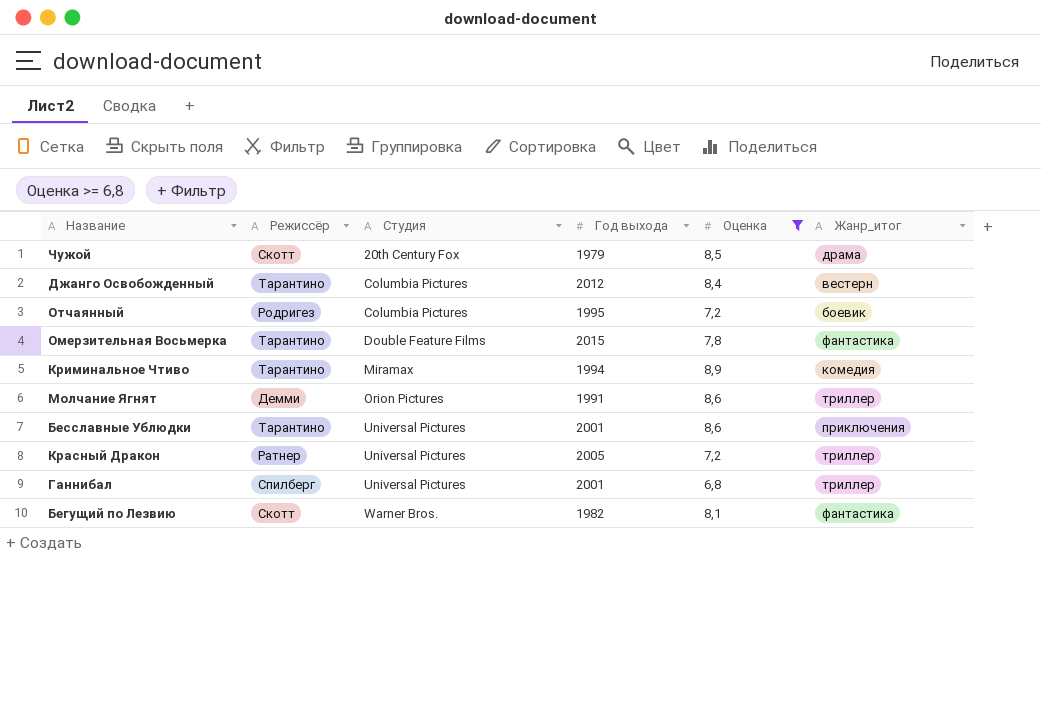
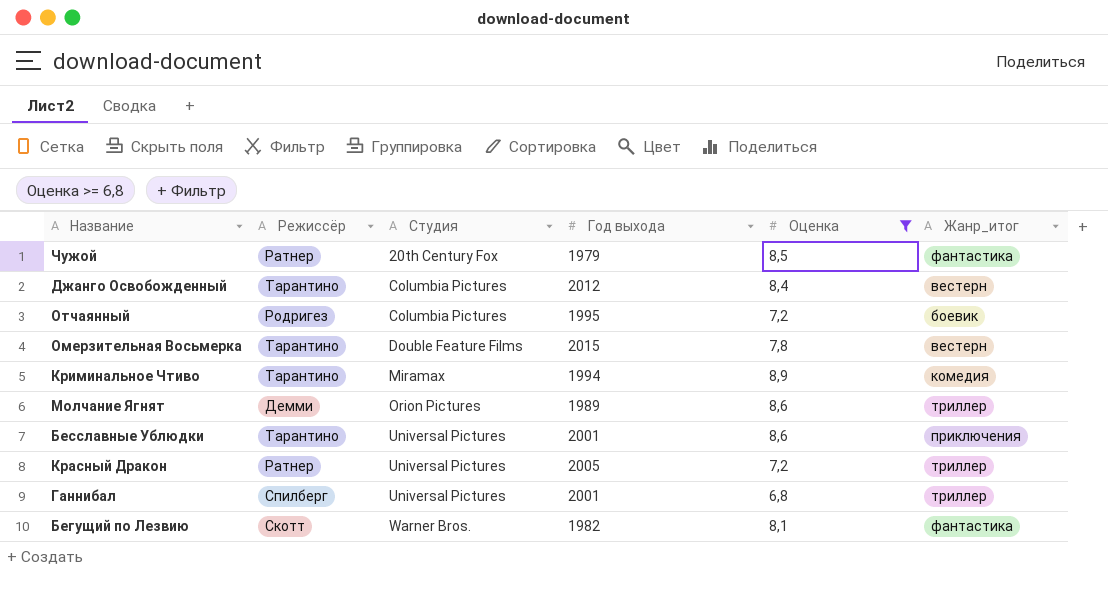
Чужой | Режиссёр: Скотт -> Ратнер
Чужой | Жанр_итог: драма -> фантастика
Омерзительная Восьмерка | Жанр_итог: фантастика -> вестерн
Молчание Ягнят | Год выхода: 1991 -> 1989

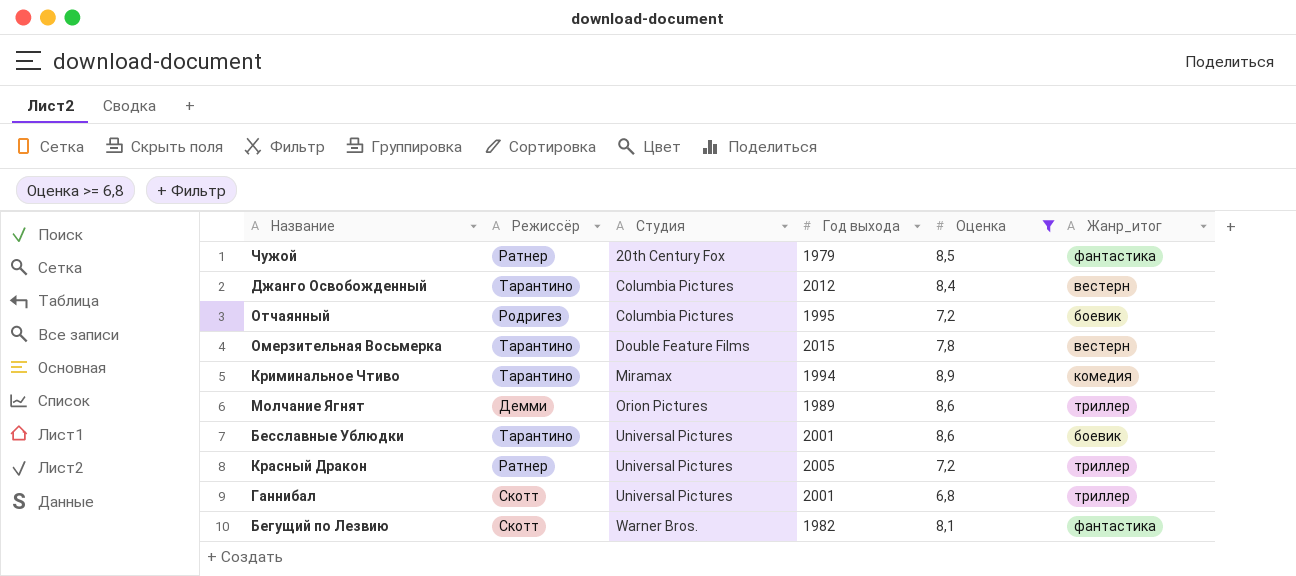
Бесславные Ублюдки | Жанр_итог: приключения -> боевик
Ганнибал | Режиссёр: Спилберг -> Скотт

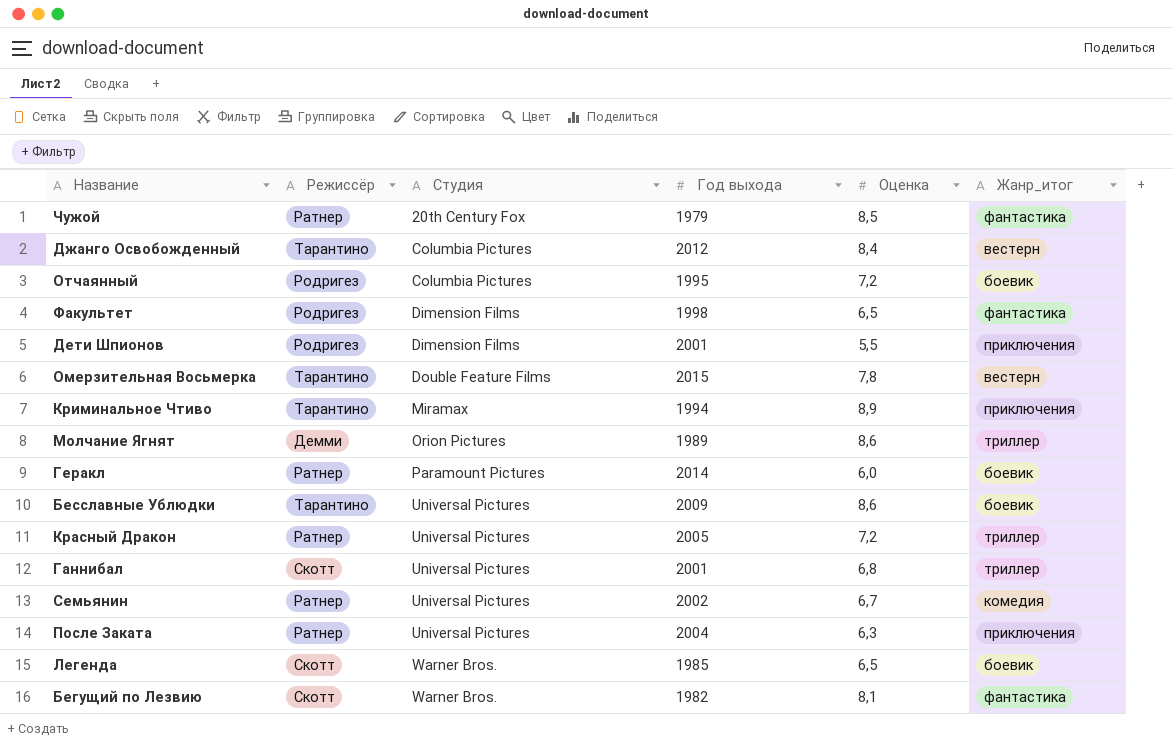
filter: Оценка >= 6,8 -> none
Криминальное Чтиво | Жанр_итог: комедия -> приключения
Бесславные Ублюдки | Год выхода: 2001 -> 2009

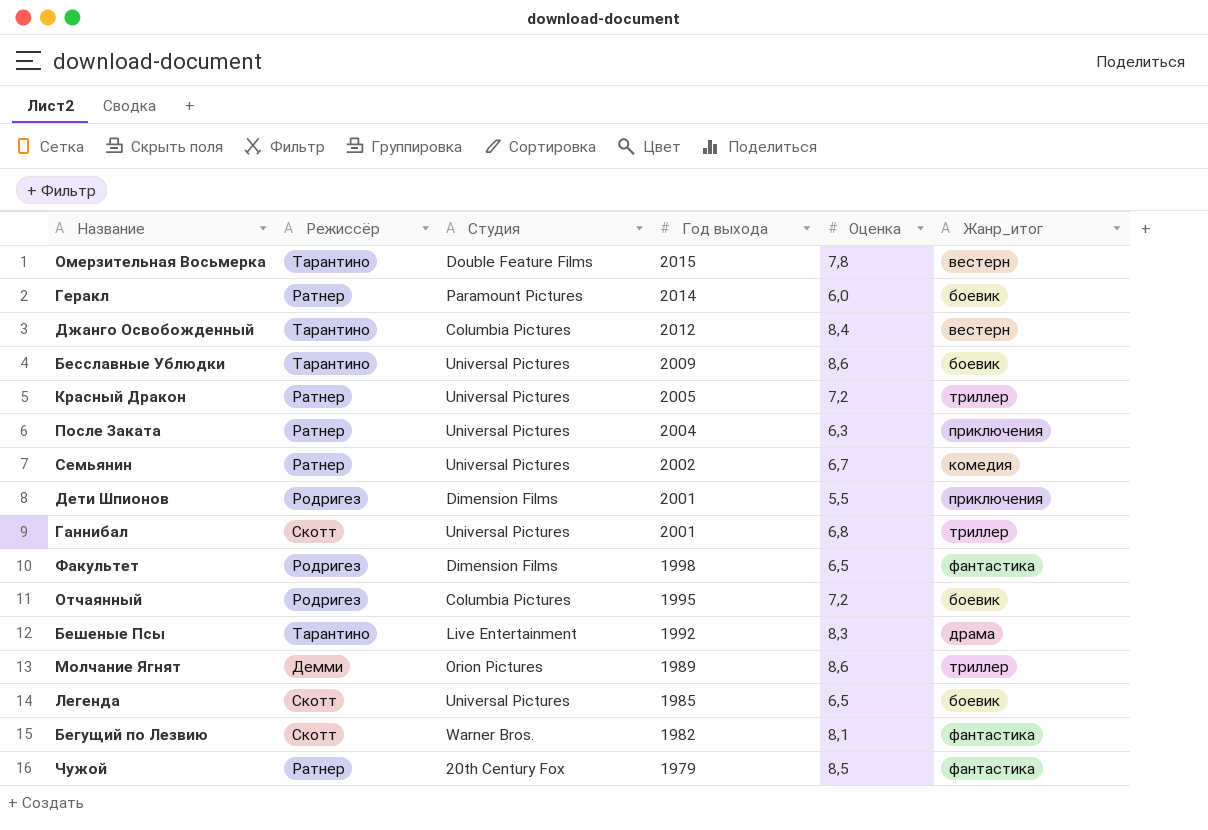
row order: Студия ascending -> Год выхода descending
row Криминальное Чтиво: Тарантино | Miramax | 1994 | 8,9 | приключения -> none
row Бешеные Псы: none -> Тарантино | Live Entertainment | 1992 | 8,3 | драма
Легенда | Студия: Warner Bros. -> Universal Pictures

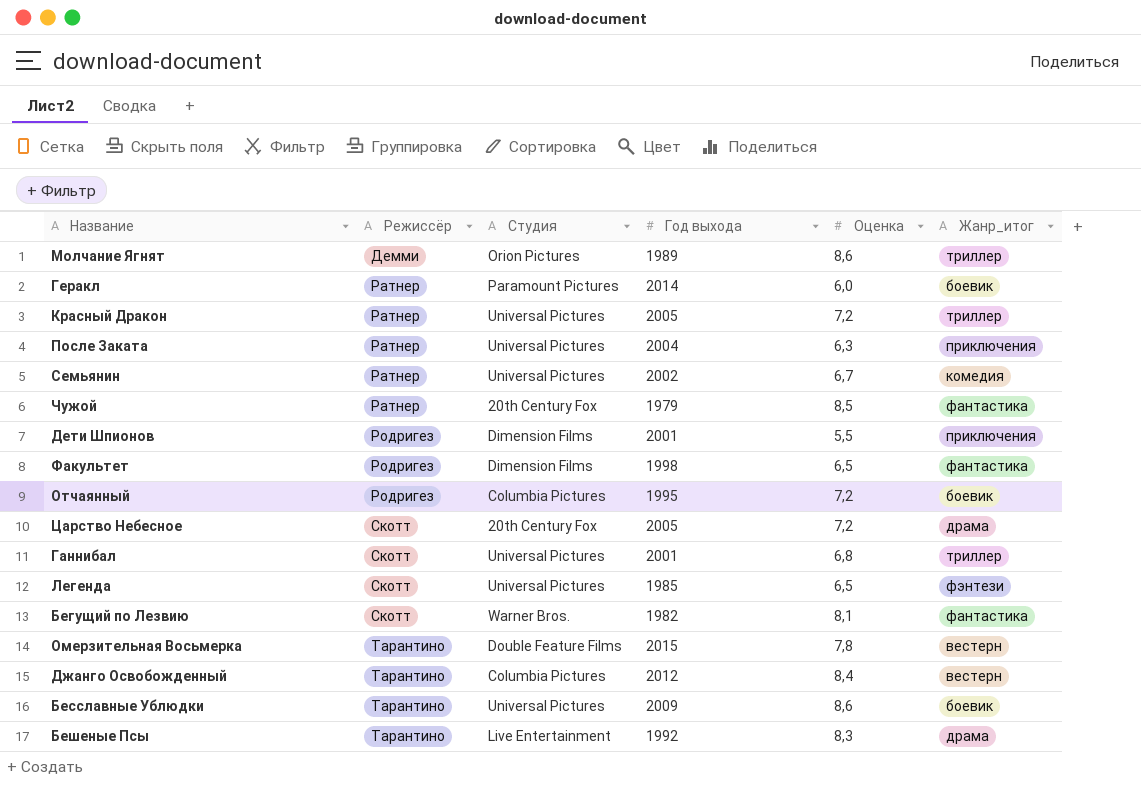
row order: Год выхода descending -> Режиссёр ascending
row Царство Небесное: none -> Скотт | 20th Century Fox | 2005 | 7,2 | драма
Легенда | Жанр_итог: боевик -> фэнтези

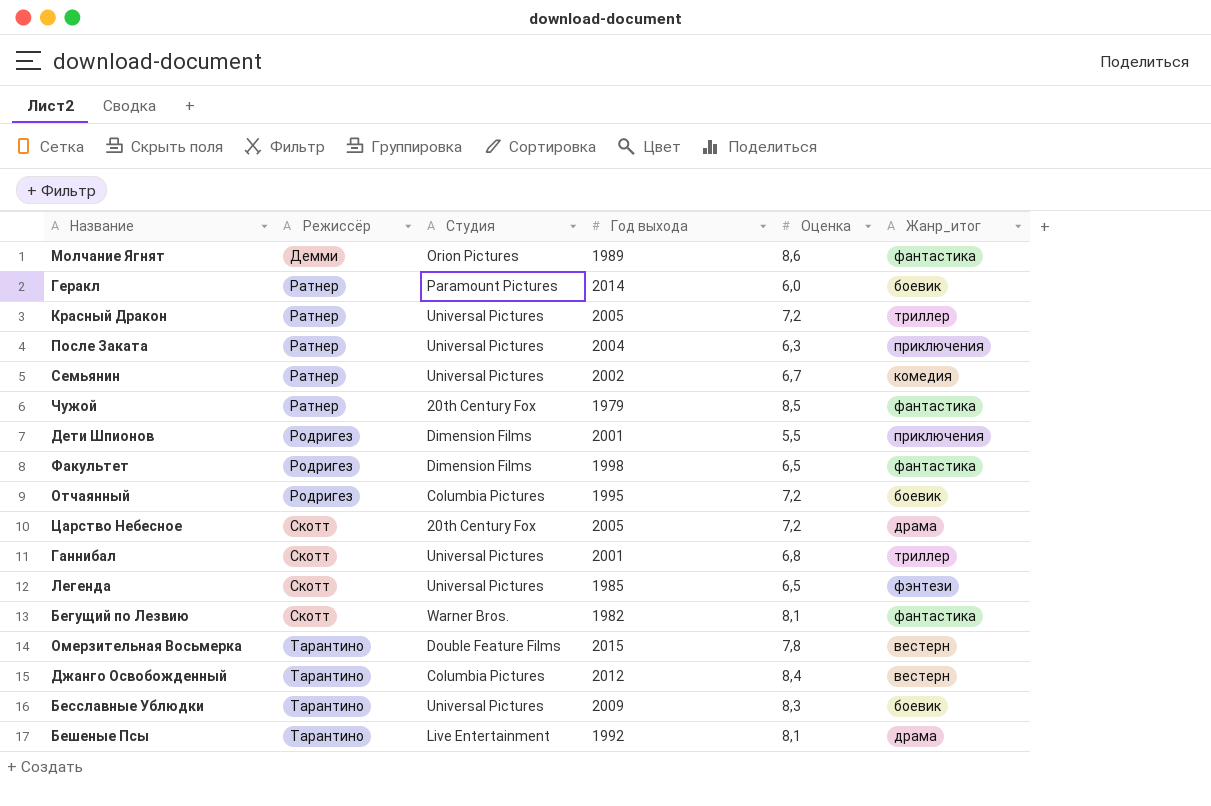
Молчание Ягнят | Жанр_итог: триллер -> фантастика
Бесславные Ублюдки | Оценка: 8,6 -> 8,3
Бешеные Псы | Оценка: 8,3 -> 8,1

